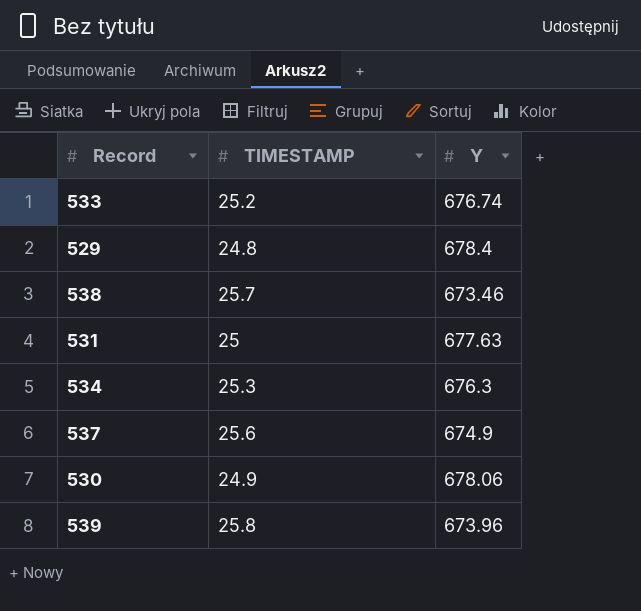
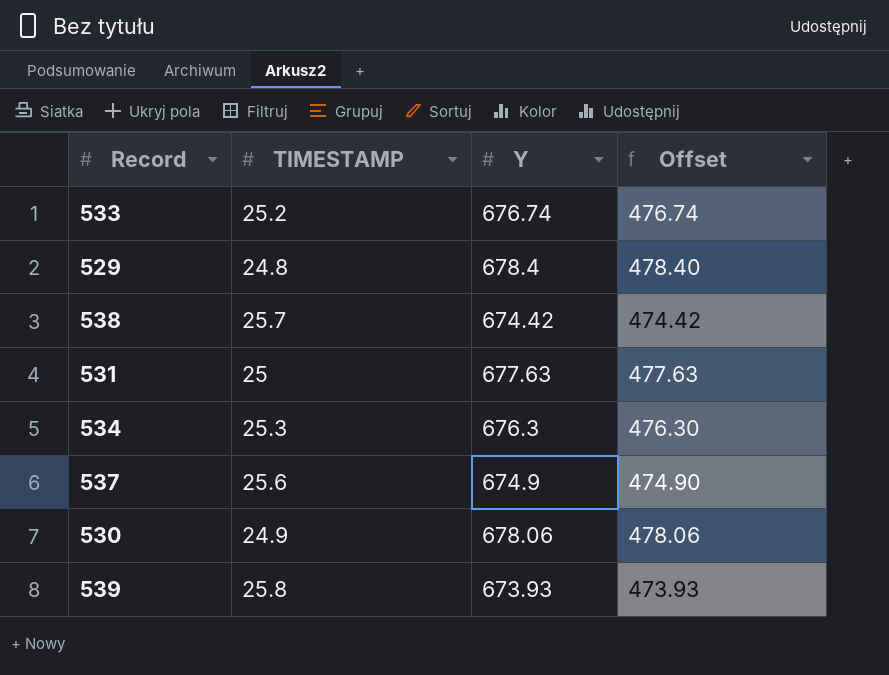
column Offset | formula: none -> [Y] - 200
538 | Y: 673.46 -> 674.42
539 | Y: 673.96 -> 673.93

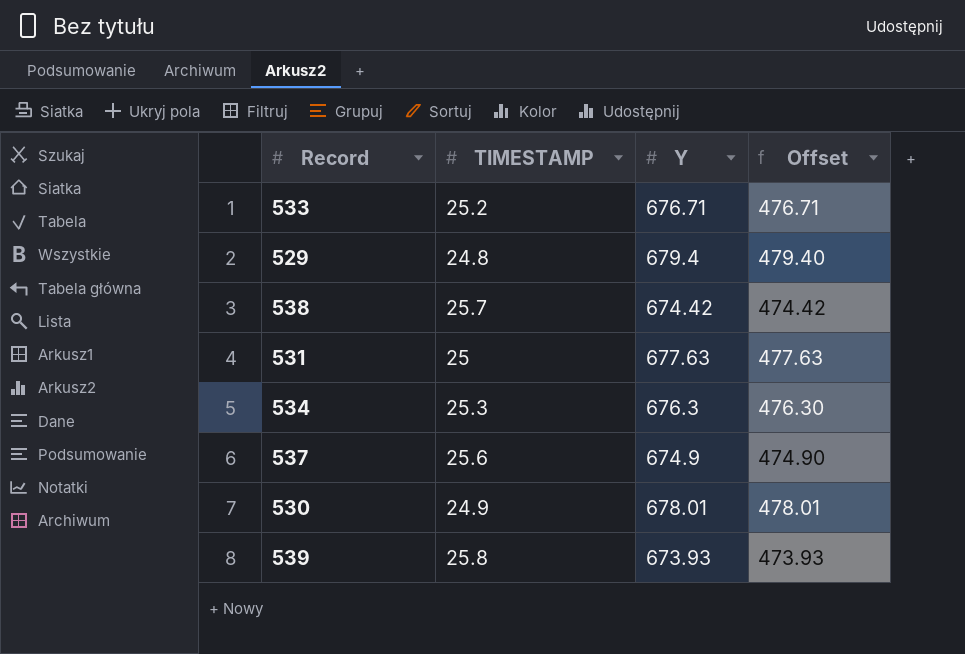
533 | Y: 676.74 -> 676.71
533 | Offset: 476.74 -> 476.71
529 | Y: 678.4 -> 679.4
529 | Offset: 478.40 -> 479.40
530 | Y: 678.06 -> 678.01
530 | Offset: 478.06 -> 478.01

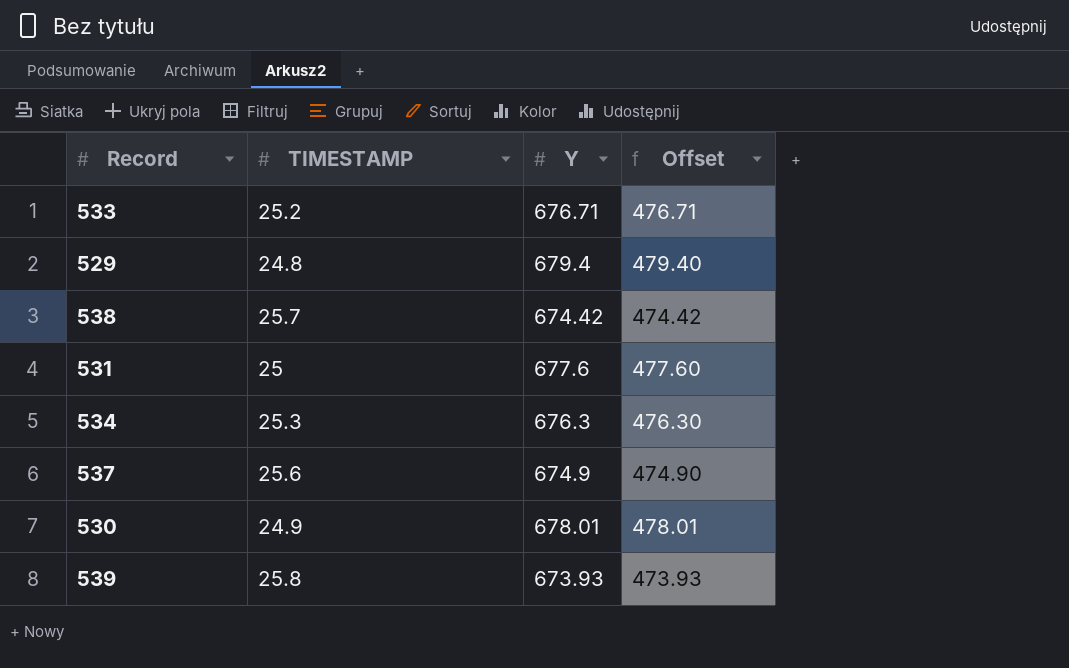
531 | Y: 677.63 -> 677.6
531 | Offset: 477.63 -> 477.60

